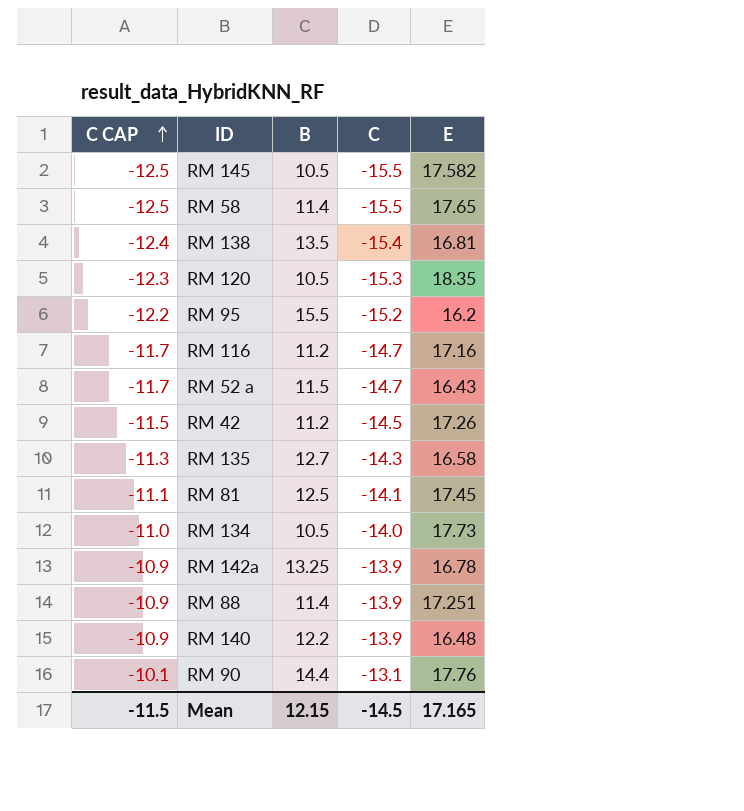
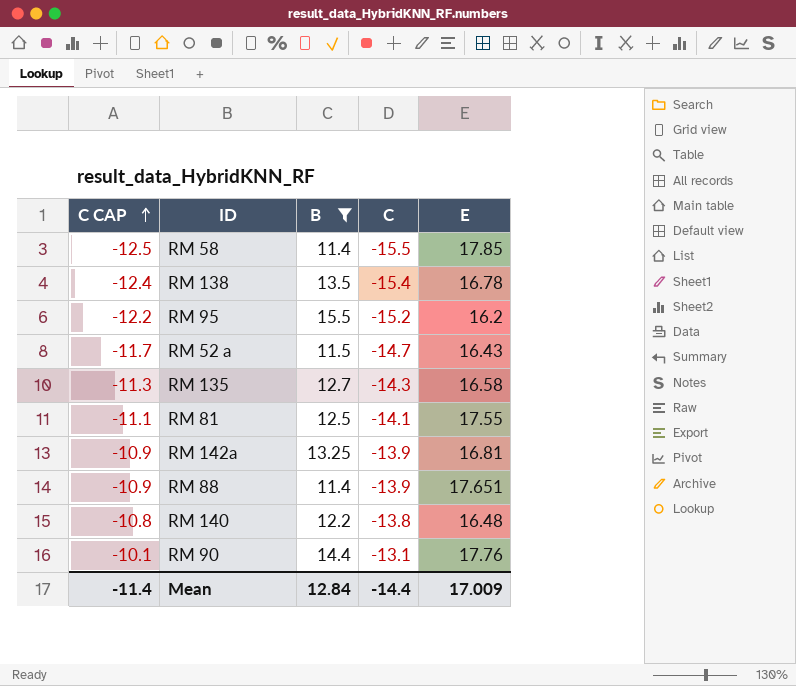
filter: none -> B >= 11.4
RM 58 | E: 17.65 -> 17.85
RM 138 | E: 16.81 -> 16.78
RM 81 | E: 17.45 -> 17.55
RM 142a | E: 16.78 -> 16.81
RM 88 | E: 17.251 -> 17.651
RM 140 | C CAP: -10.9 -> -10.8
RM 140 | C: -13.9 -> -13.8
Mean | C CAP: -11.5 -> -11.4
Mean | B: 12.15 -> 12.84
Mean | C: -14.5 -> -14.4
Mean | E: 17.165 -> 17.009

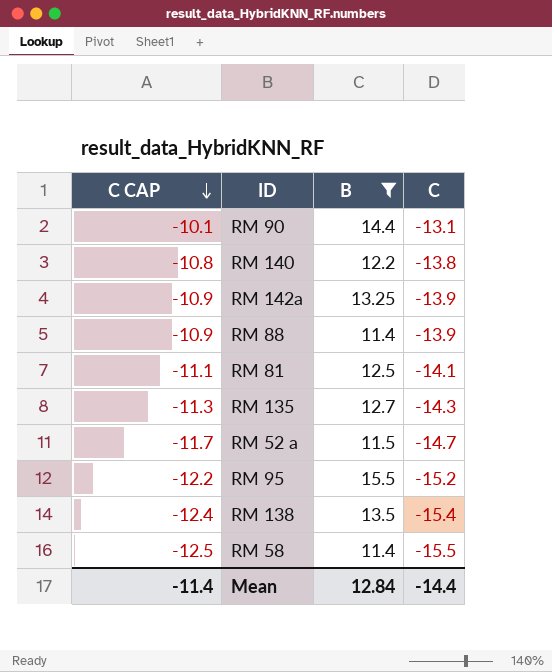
row order: C CAP ascending -> C CAP descending
column E | position: 5 -> none

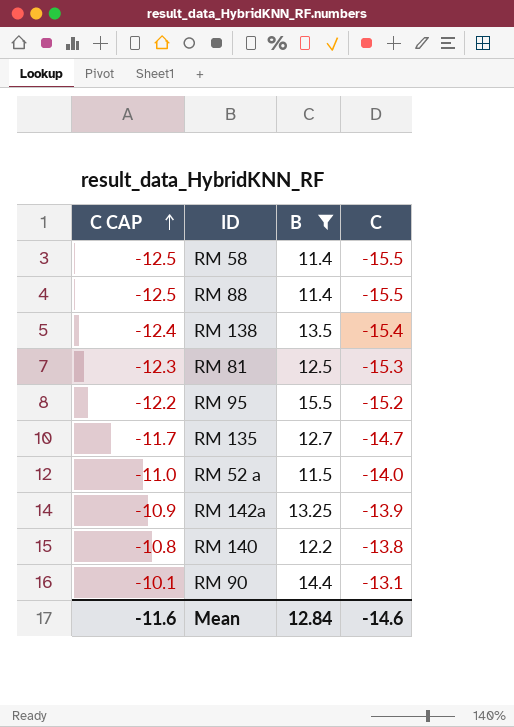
row order: C CAP descending -> C CAP ascending
RM 88 | C CAP: -10.9 -> -12.5
RM 88 | C: -13.9 -> -15.5
RM 81 | C CAP: -11.1 -> -12.3
RM 81 | C: -14.1 -> -15.3
RM 135 | C CAP: -11.3 -> -11.7
RM 135 | C: -14.3 -> -14.7
RM 52 a | C CAP: -11.7 -> -11.0
RM 52 a | C: -14.7 -> -14.0
Mean | C CAP: -11.4 -> -11.6
Mean | C: -14.4 -> -14.6

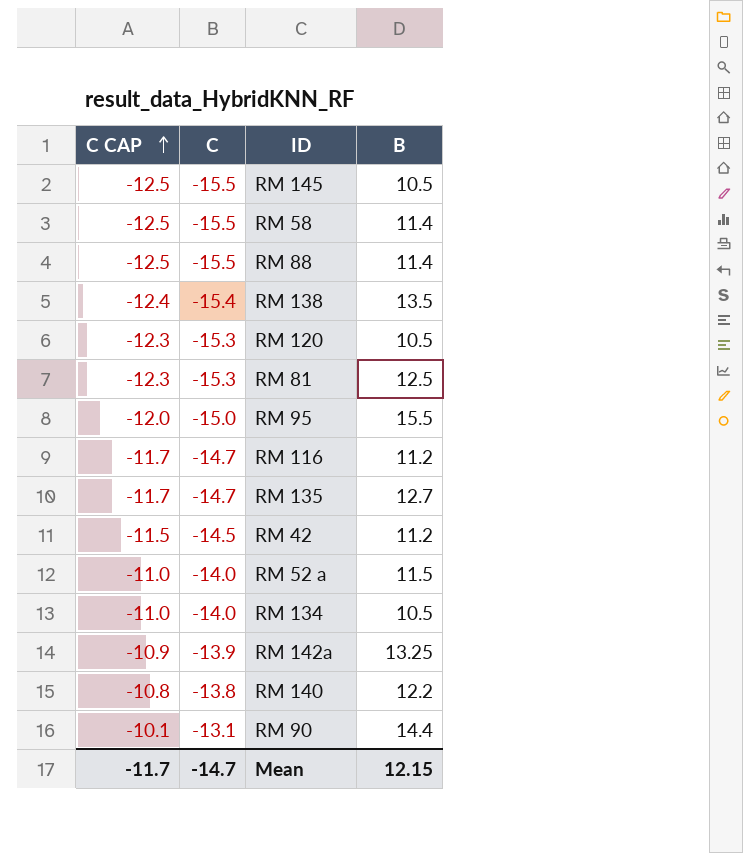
filter: B >= 11.4 -> none
column C | position: 4 -> 2
RM 95 | C CAP: -12.2 -> -12.0
RM 95 | C: -15.2 -> -15.0
Mean | C CAP: -11.6 -> -11.7
Mean | C: -14.6 -> -14.7
Mean | B: 12.84 -> 12.15

